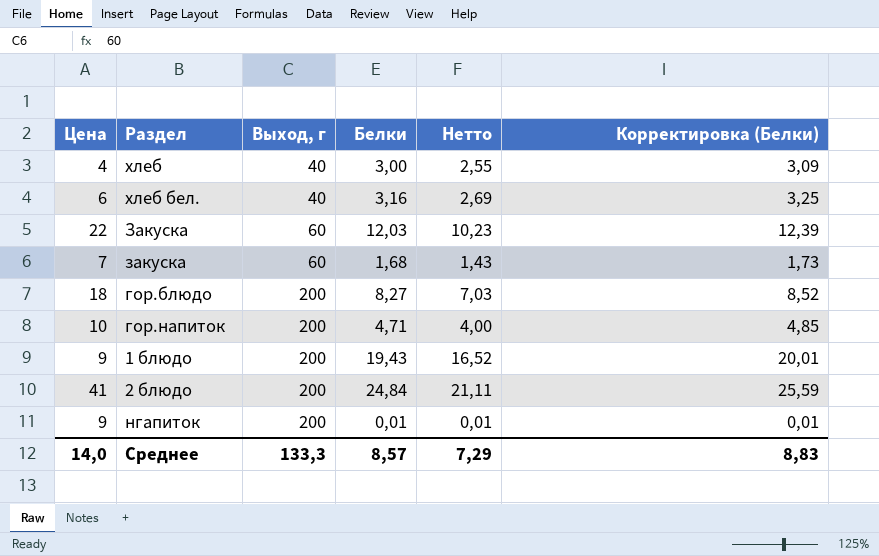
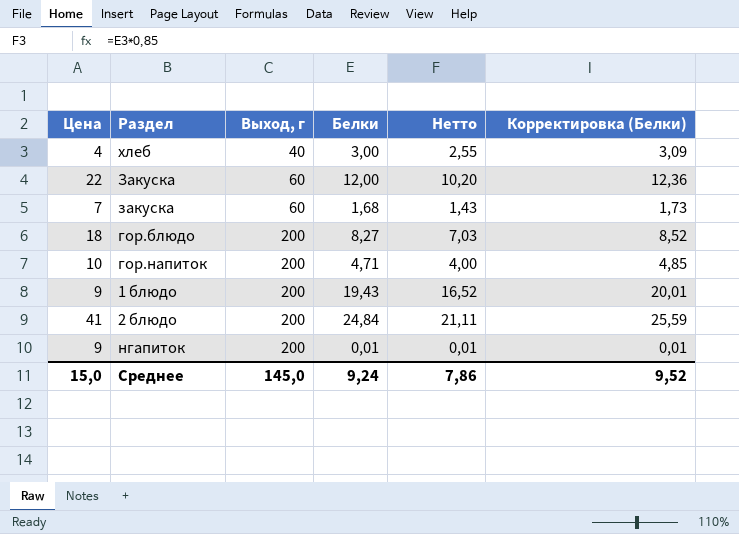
row хлеб бел.: 6 | 40 | 3,16 | 2,69 | 3,25 -> none
Закуска | Белки: 12,03 -> 12,00
Закуска | Нетто: 10,23 -> 10,20
Закуска | Корректировка (Белки): 12,39 -> 12,36
Среднее | Цена: 14,0 -> 15,0
Среднее | Выход, г: 133,3 -> 145,0
Среднее | Белки: 8,57 -> 9,24
Среднее | Нетто: 7,29 -> 7,86
Среднее | Корректировка (Белки): 8,83 -> 9,52

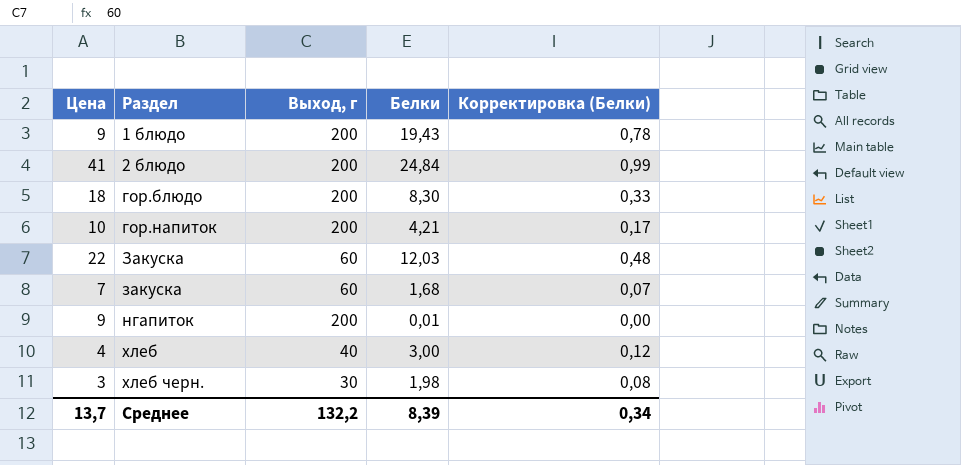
row order: Выход, г ascending -> Раздел ascending
column Нетто | formula: [Белки] * 0,85 -> none
column Корректировка (Белки) | formula: [Белки] * 1,03 -> [Белки] * 0,04
гор.блюдо | Белки: 8,27 -> 8,30
гор.напиток | Белки: 4,71 -> 4,21
Закуска | Белки: 12,00 -> 12,03
row хлеб черн.: none -> 3 | 30 | 1,98 | 0,08
Среднее | Цена: 15,0 -> 13,7
Среднее | Выход, г: 145,0 -> 132,2
Среднее | Белки: 9,24 -> 8,39
Среднее | Корректировка (Белки): 9,52 -> 0,34

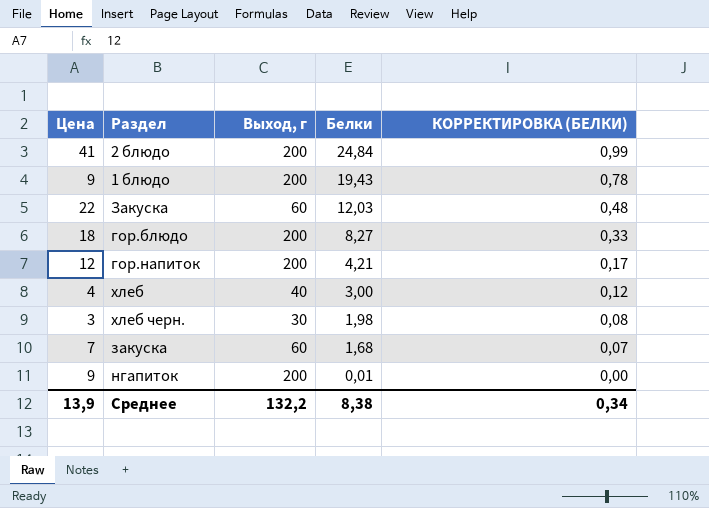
row order: Раздел ascending -> Белки descending
column name: Корректировка (Белки) -> КОРРЕКТИРОВКА (БЕЛКИ)
гор.блюдо | Белки: 8,30 -> 8,27
гор.напиток | Цена: 10 -> 12
Среднее | Цена: 13,7 -> 13,9
Среднее | Белки: 8,39 -> 8,38

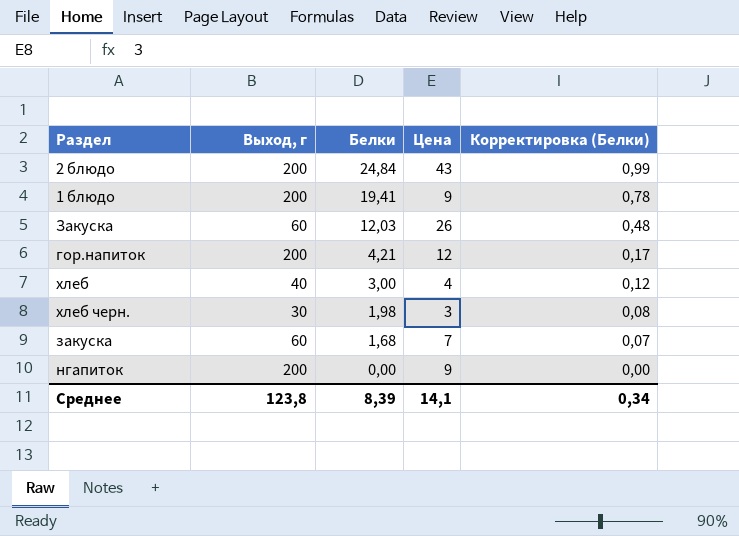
column Цена | position: 1 -> 4
column name: КОРРЕКТИРОВКА (БЕЛКИ) -> Корректировка (Белки)
row гор.блюдо: 18 | 200 | 8,27 | 0,33 -> none
2 блюдо | Цена: 41 -> 43
1 блюдо | Белки: 19,43 -> 19,41
Закуска | Цена: 22 -> 26
нгапиток | Белки: 0,01 -> 0,00
Среднее | Выход, г: 132,2 -> 123,8
Среднее | Белки: 8,38 -> 8,39
Среднее | Цена: 13,9 -> 14,1

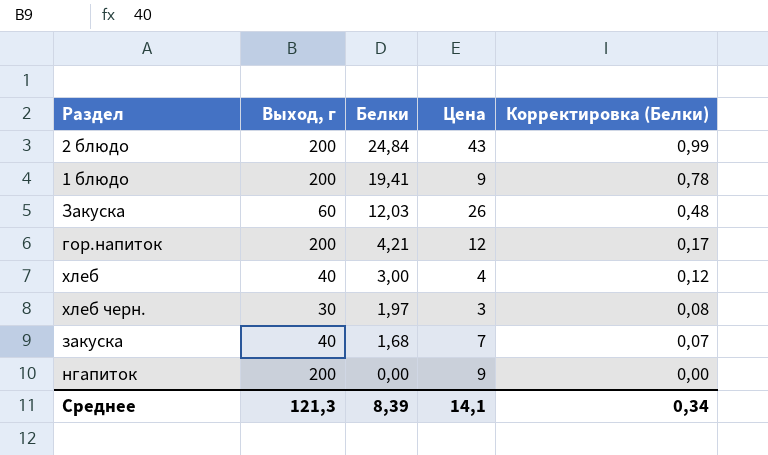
хлеб черн. | Белки: 1,98 -> 1,97
закуска | Выход, г: 60 -> 40
Среднее | Выход, г: 123,8 -> 121,3

